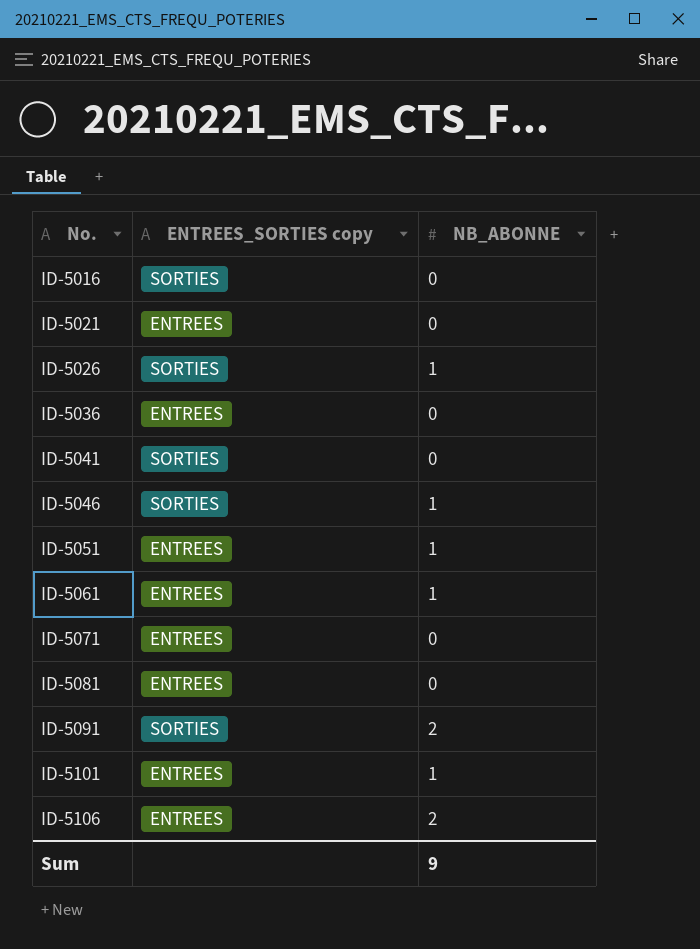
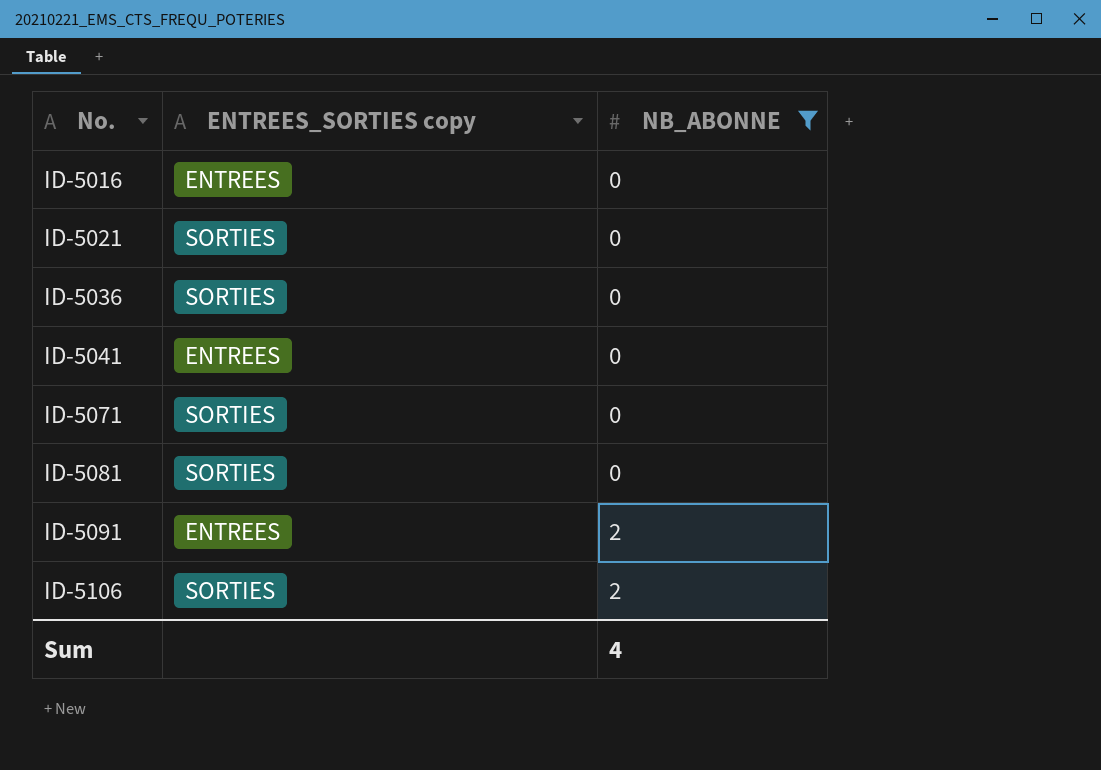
filter: none -> NB_ABONNE != 1
ID-5016 | ENTREES_SORTIES copy: SORTIES -> ENTREES
ID-5021 | ENTREES_SORTIES copy: ENTREES -> SORTIES
ID-5036 | ENTREES_SORTIES copy: ENTREES -> SORTIES
ID-5041 | ENTREES_SORTIES copy: SORTIES -> ENTREES
ID-5071 | ENTREES_SORTIES copy: ENTREES -> SORTIES
ID-5081 | ENTREES_SORTIES copy: ENTREES -> SORTIES
ID-5091 | ENTREES_SORTIES copy: SORTIES -> ENTREES
ID-5106 | ENTREES_SORTIES copy: ENTREES -> SORTIES
Sum | NB_ABONNE: 9 -> 4

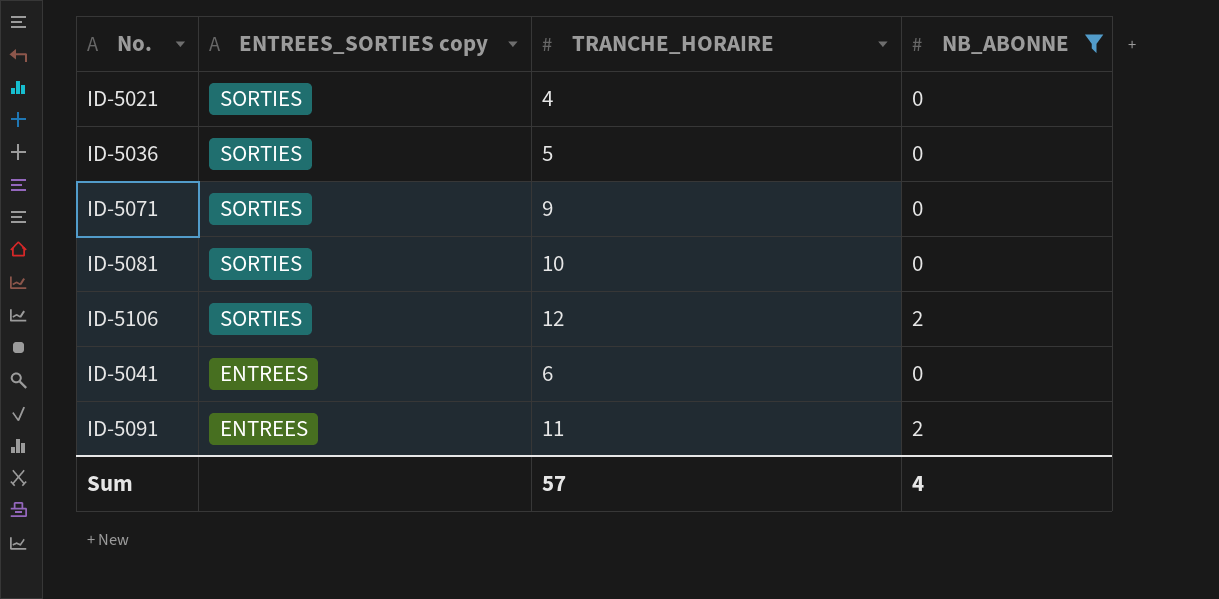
row order: No. ascending -> ENTREES_SORTIES copy descending
column TRANCHE_HORAIRE | position: none -> 3
row ID-5016: ENTREES | 0 -> none

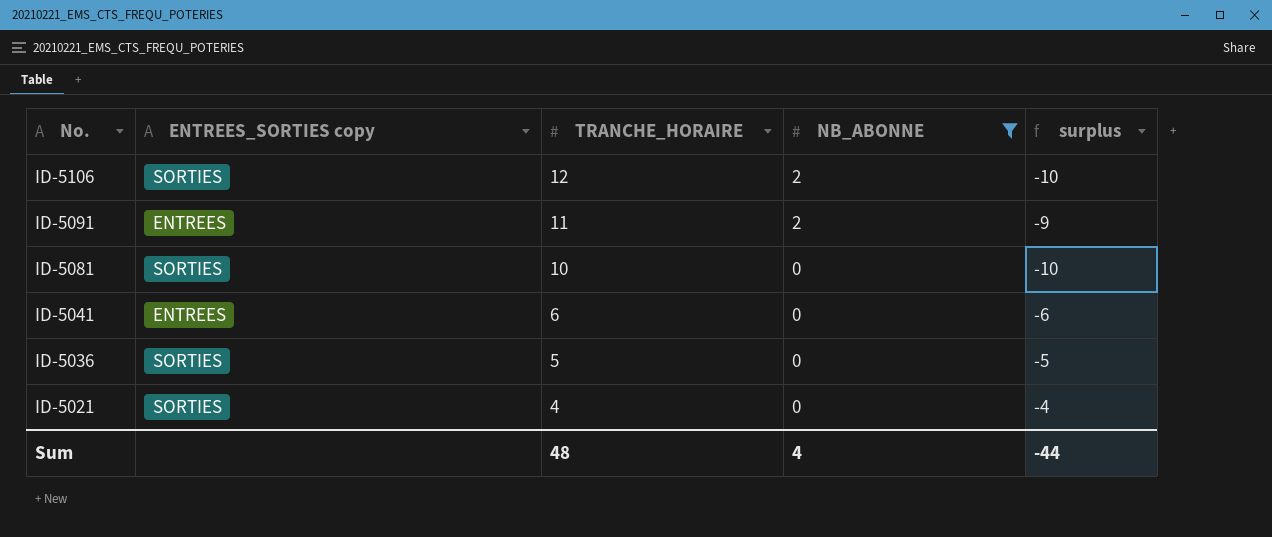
row order: ENTREES_SORTIES copy descending -> No. descending
column surplus | formula: none -> [NB_ABONNE] - [TRANCHE_HORAIRE]
row ID-5071: SORTIES | 9 | 0 -> none
Sum | TRANCHE_HORAIRE: 57 -> 48

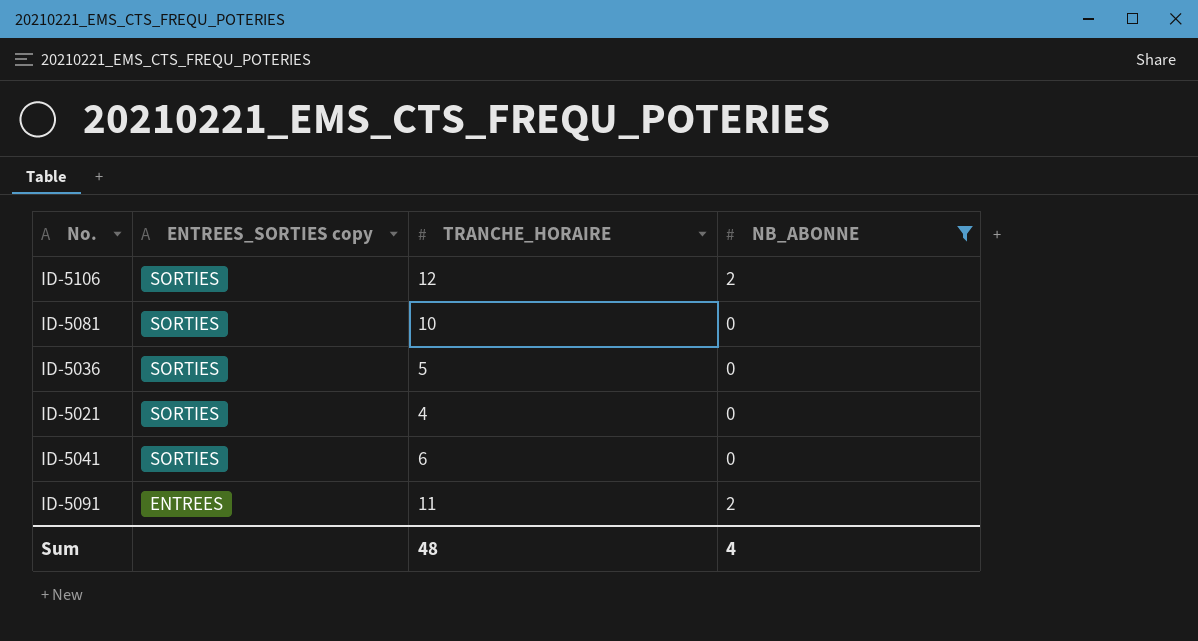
row order: No. descending -> ENTREES_SORTIES copy descending
column surplus | formula: [NB_ABONNE] - [TRANCHE_HORAIRE] -> none
ID-5041 | ENTREES_SORTIES copy: ENTREES -> SORTIES

